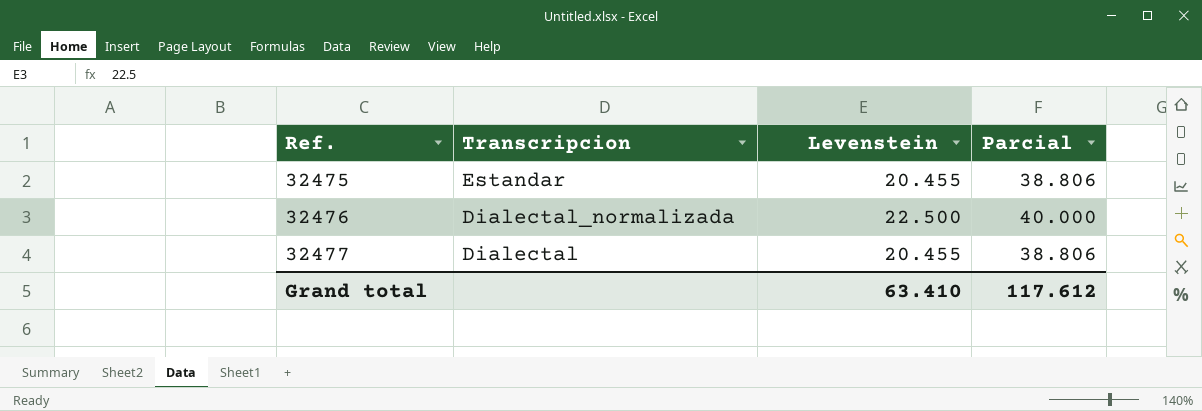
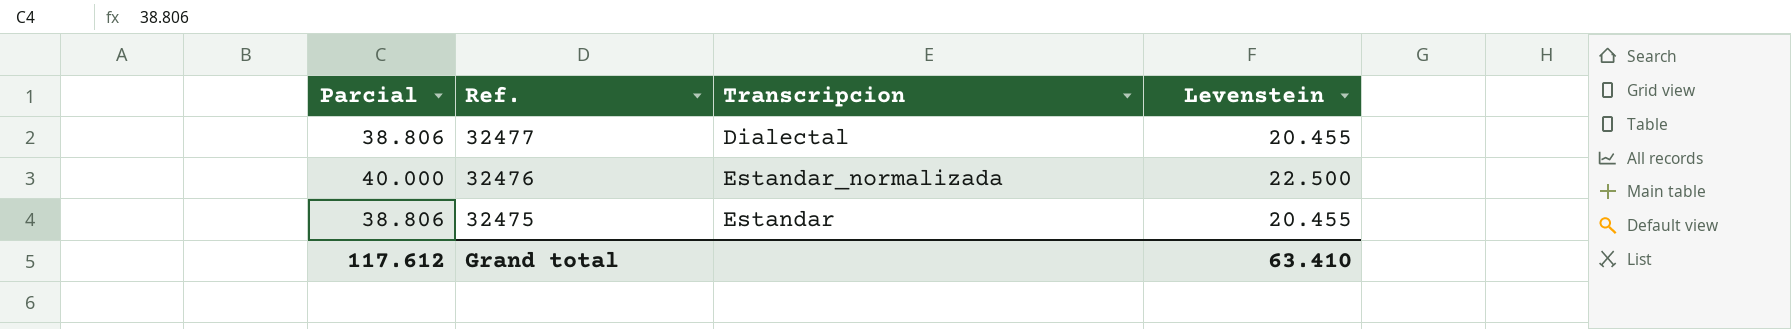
row order: Ref. ascending -> Ref. descending
column Parcial | position: 4 -> 1
32476 | Transcripcion: Dialectal_normalizada -> Estandar_normalizada

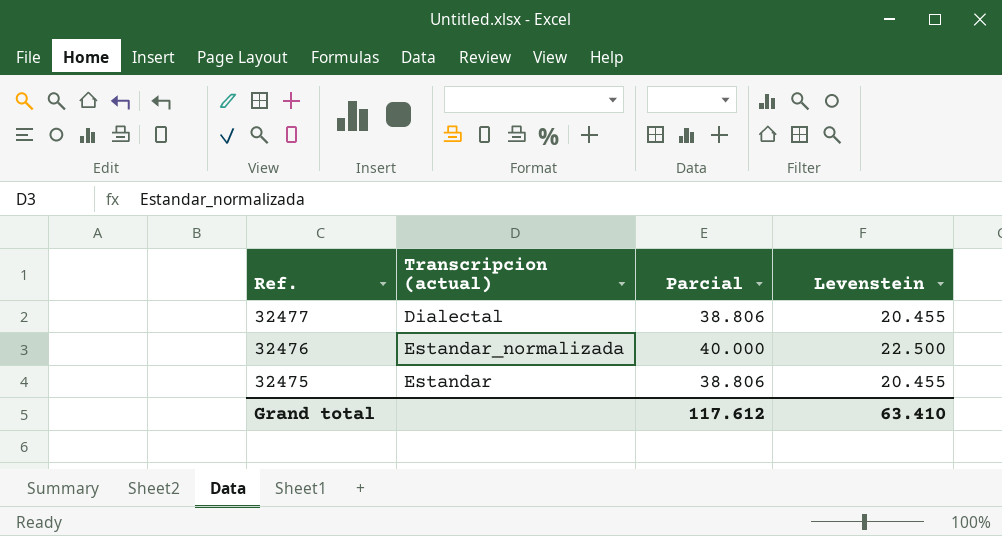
column name: Transcripcion -> Transcripcion (actual)
column Parcial | position: 1 -> 3

